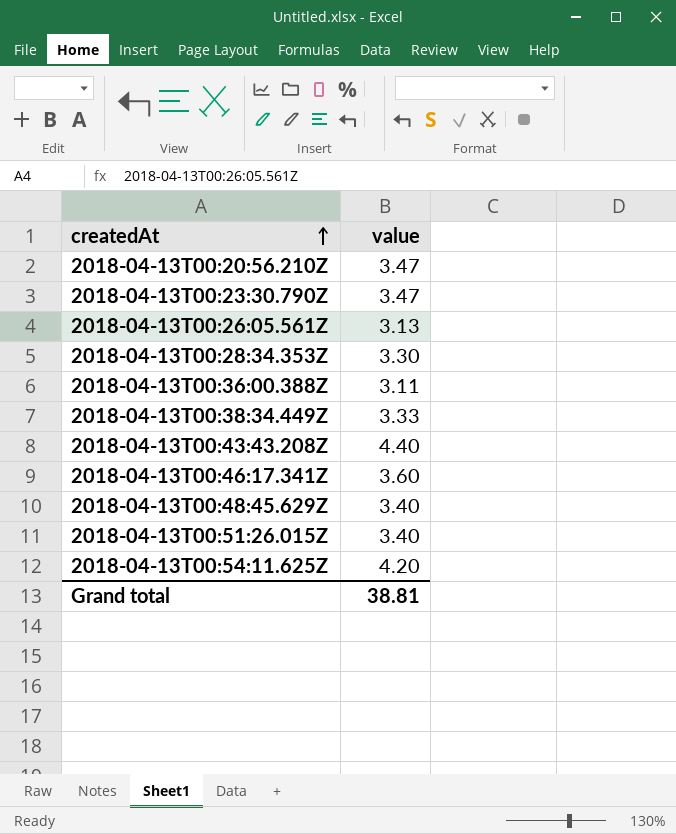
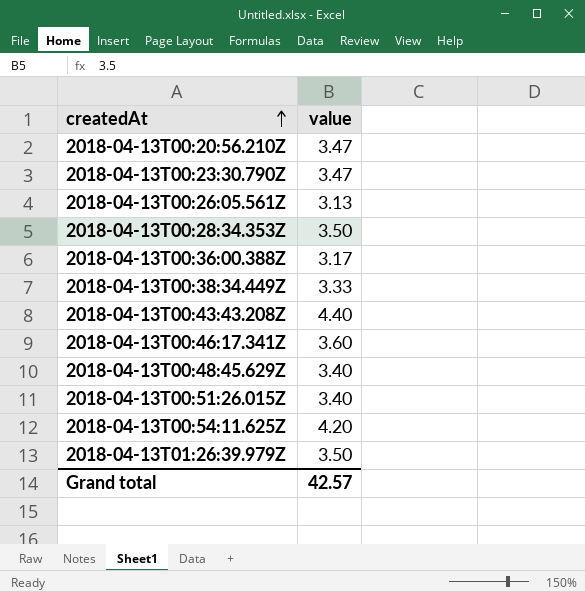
2018-04-13T00:28:34.353Z | value: 3.30 -> 3.50
2018-04-13T00:36:00.388Z | value: 3.11 -> 3.17
row 2018-04-13T01:26:39.979Z: none -> 3.50
Grand total | value: 38.81 -> 42.57

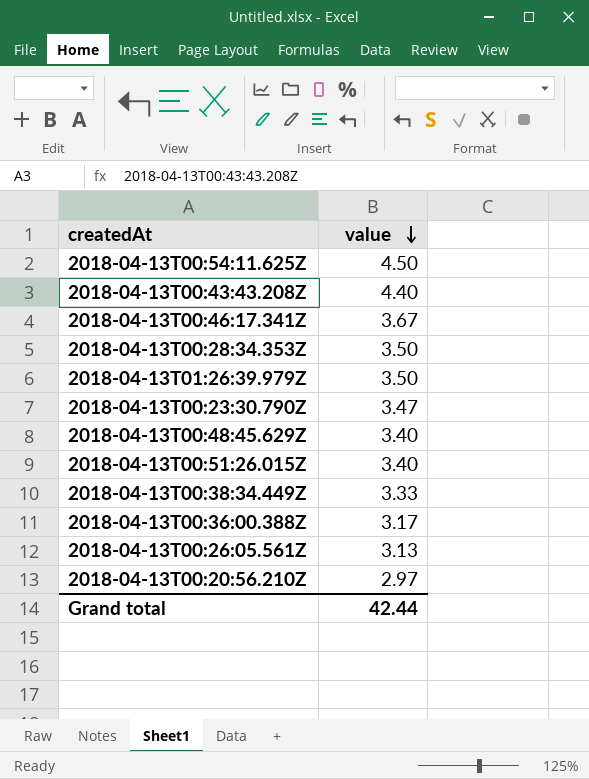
row order: createdAt ascending -> value descending
2018-04-13T00:54:11.625Z | value: 4.20 -> 4.50
2018-04-13T00:46:17.341Z | value: 3.60 -> 3.67
2018-04-13T00:20:56.210Z | value: 3.47 -> 2.97
Grand total | value: 42.57 -> 42.44

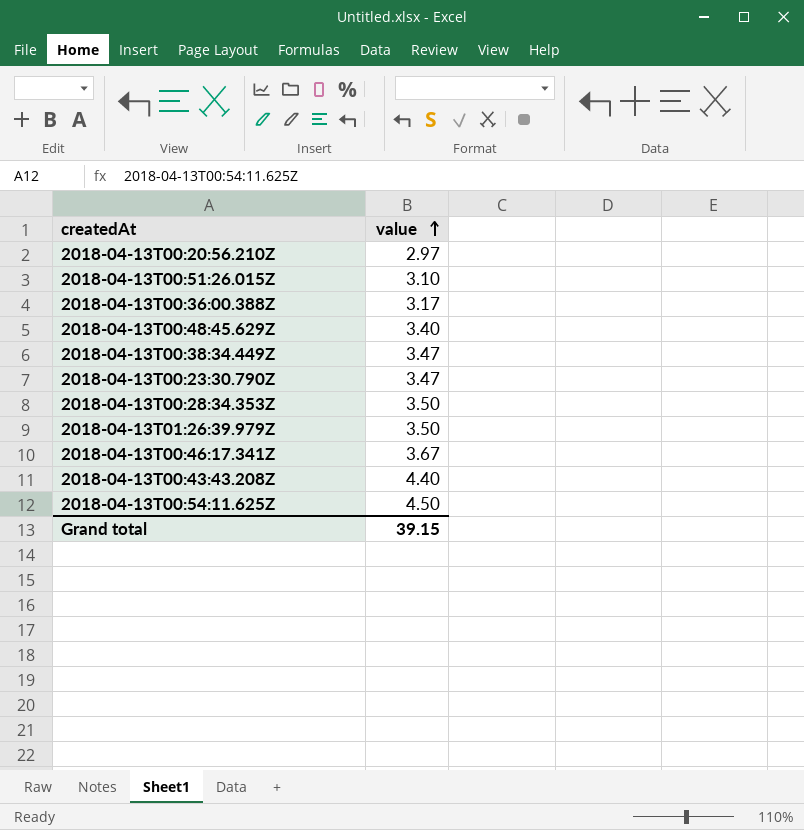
row order: value descending -> value ascending
row 2018-04-13T00:26:05.561Z: 3.13 -> none
2018-04-13T00:51:26.015Z | value: 3.40 -> 3.10
2018-04-13T00:38:34.449Z | value: 3.33 -> 3.47
Grand total | value: 42.44 -> 39.15

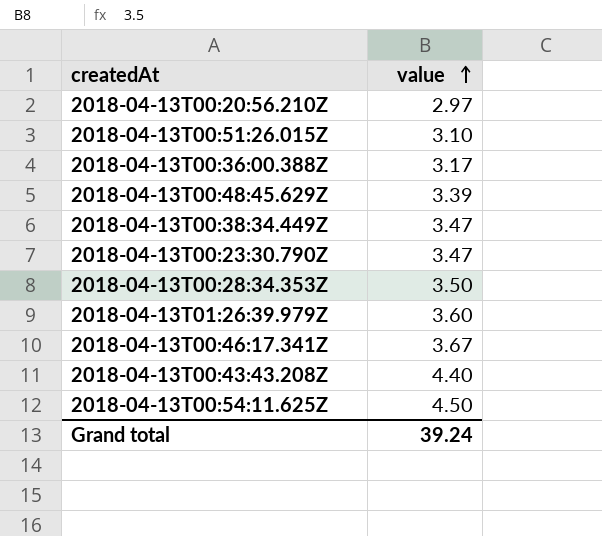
2018-04-13T00:48:45.629Z | value: 3.40 -> 3.39
2018-04-13T01:26:39.979Z | value: 3.50 -> 3.60
Grand total | value: 39.15 -> 39.24

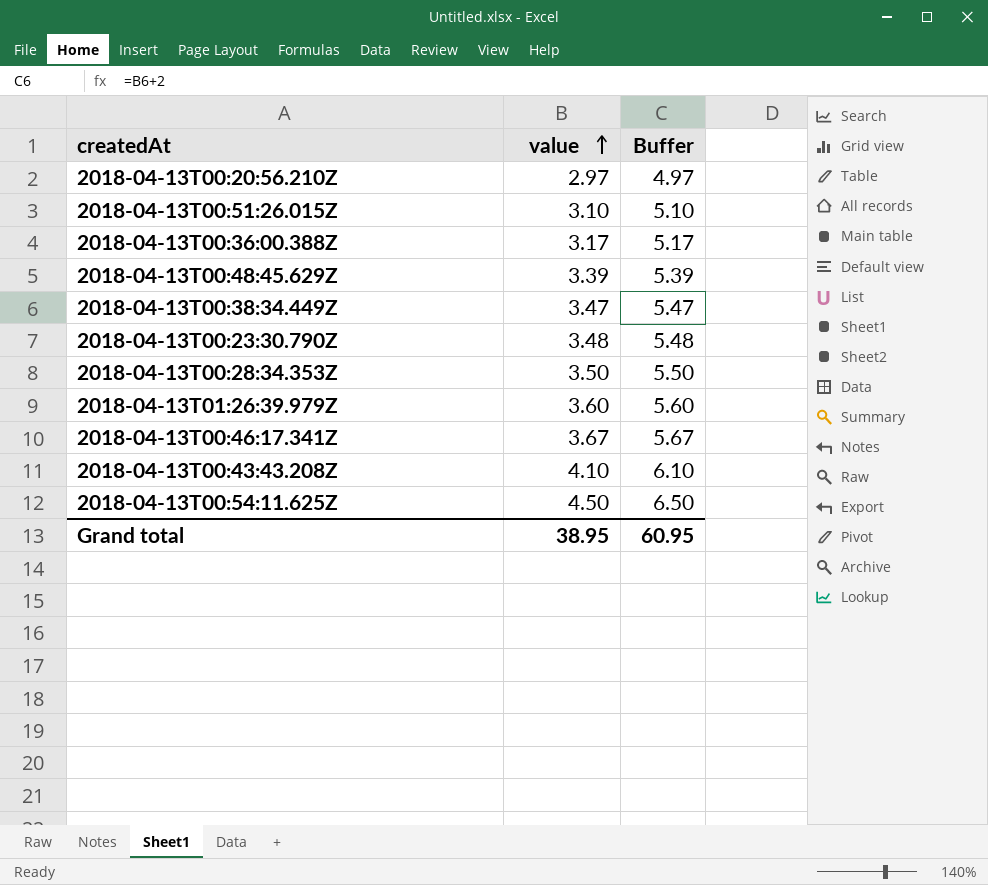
column Buffer | formula: none -> [value] + 2
2018-04-13T00:23:30.790Z | value: 3.47 -> 3.48
2018-04-13T00:43:43.208Z | value: 4.40 -> 4.10
Grand total | value: 39.24 -> 38.95

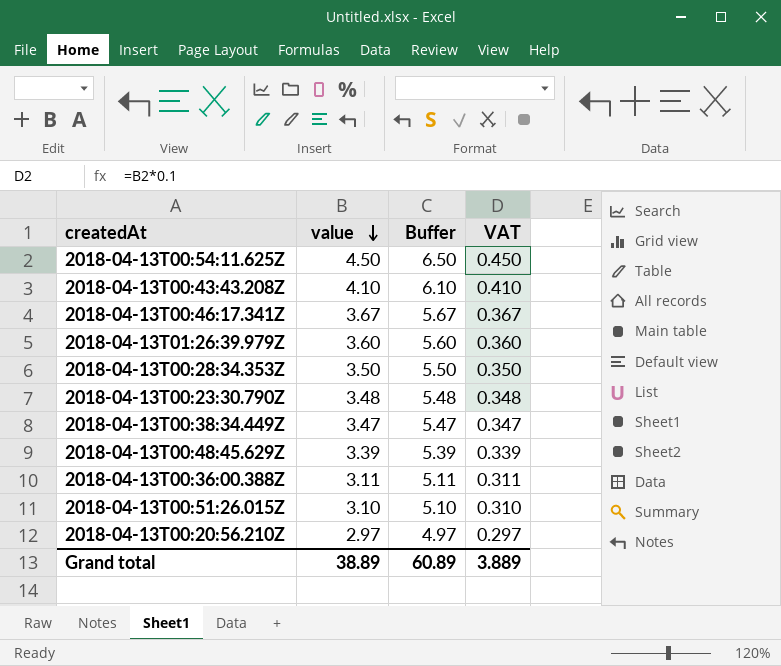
row order: value ascending -> value descending
column VAT | formula: none -> [value] * 0.1
2018-04-13T00:36:00.388Z | value: 3.17 -> 3.11
2018-04-13T00:36:00.388Z | Buffer: 5.17 -> 5.11
Grand total | value: 38.95 -> 38.89
Grand total | Buffer: 60.95 -> 60.89

